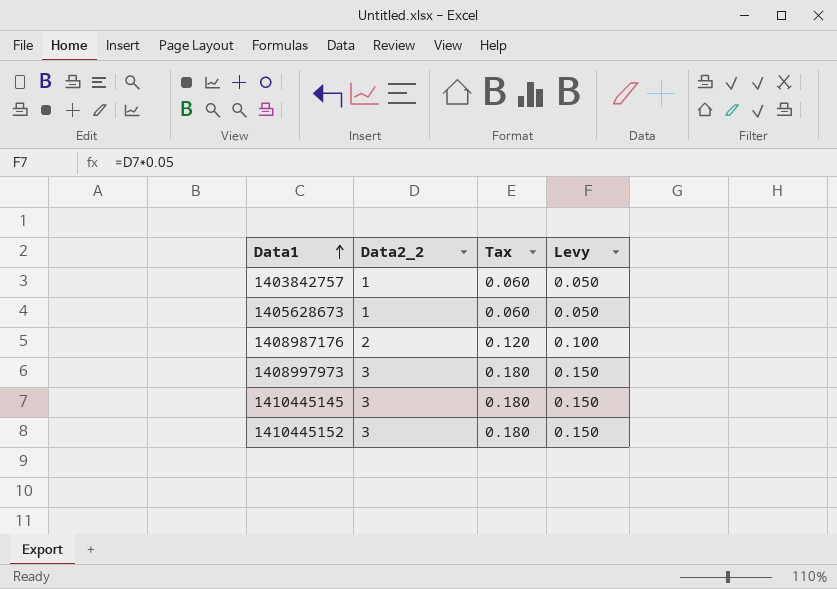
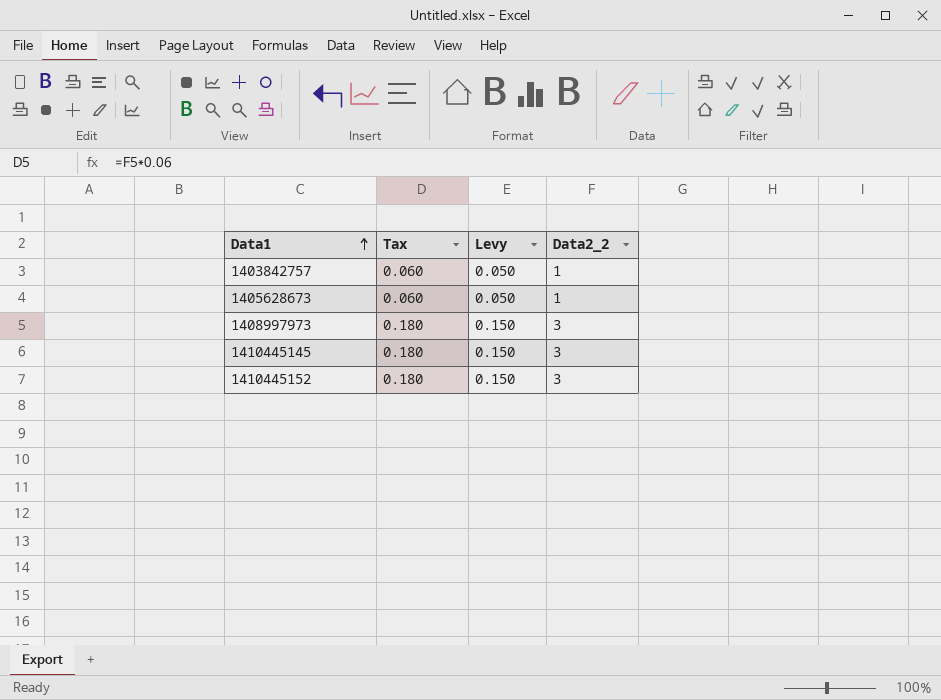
column Data2_2 | position: 2 -> 4
row 1408987176: 2 | 0.120 | 0.100 -> none

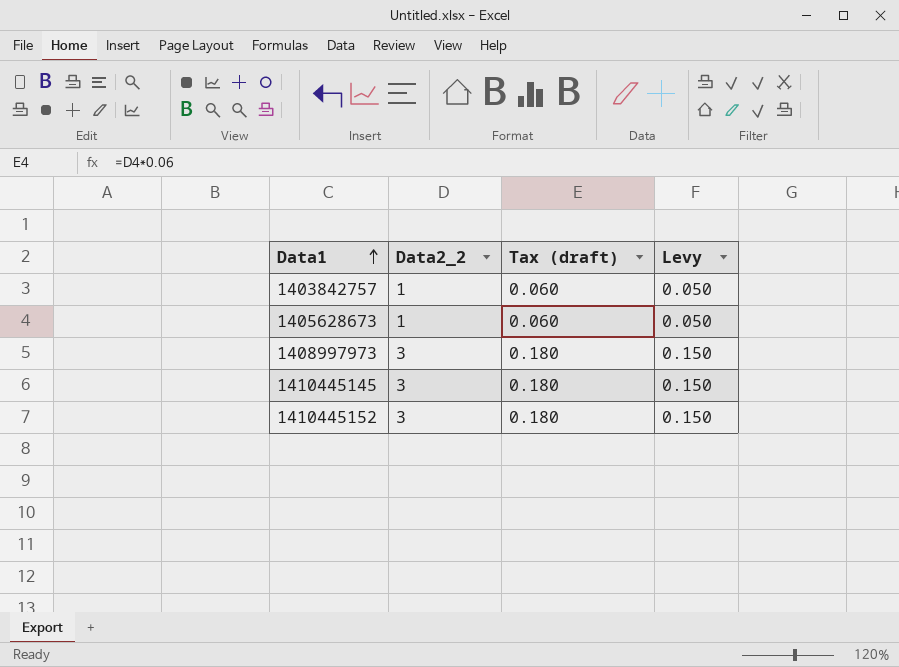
column Data2_2 | position: 4 -> 2
column name: Tax -> Tax (draft)

